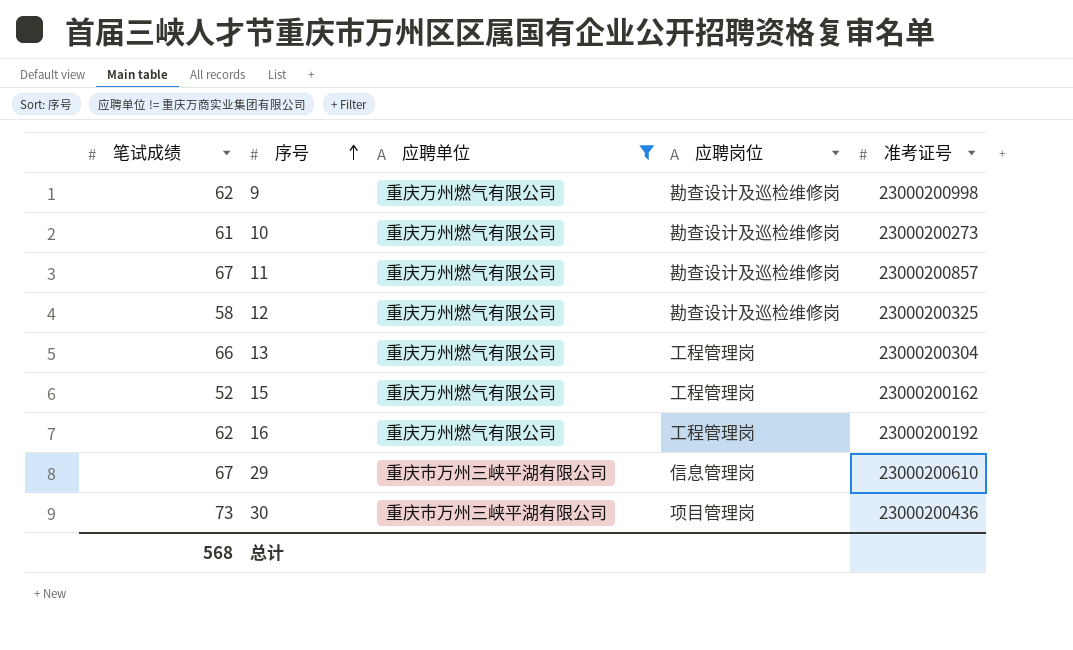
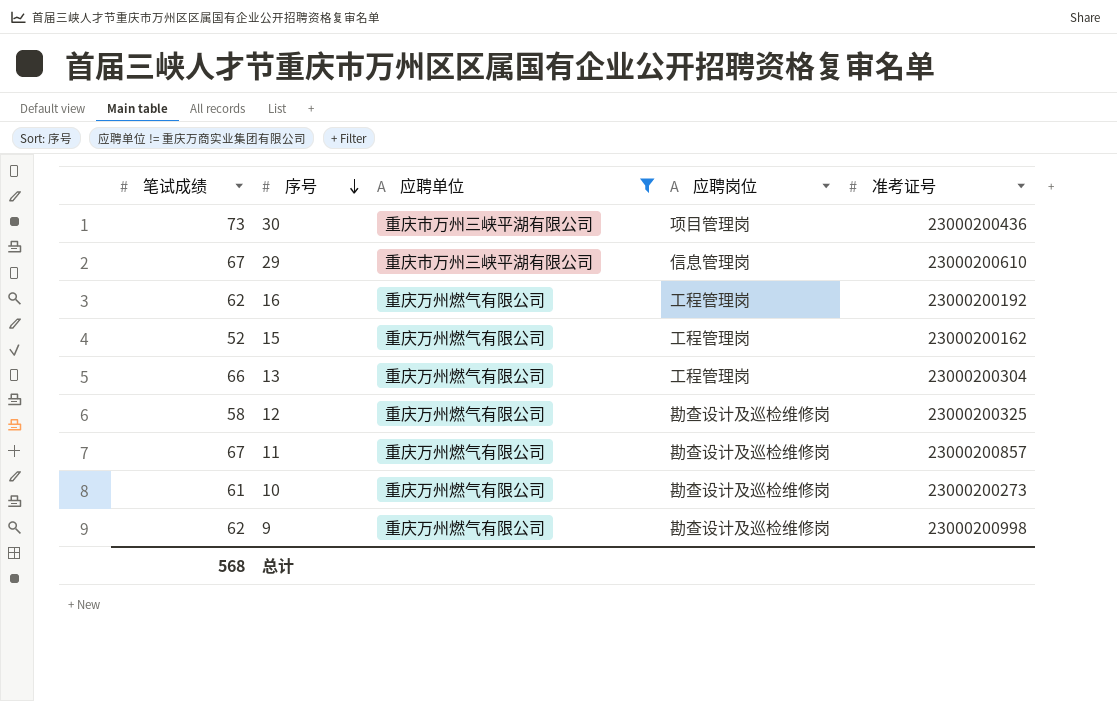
row order: 序号 ascending -> 序号 descending

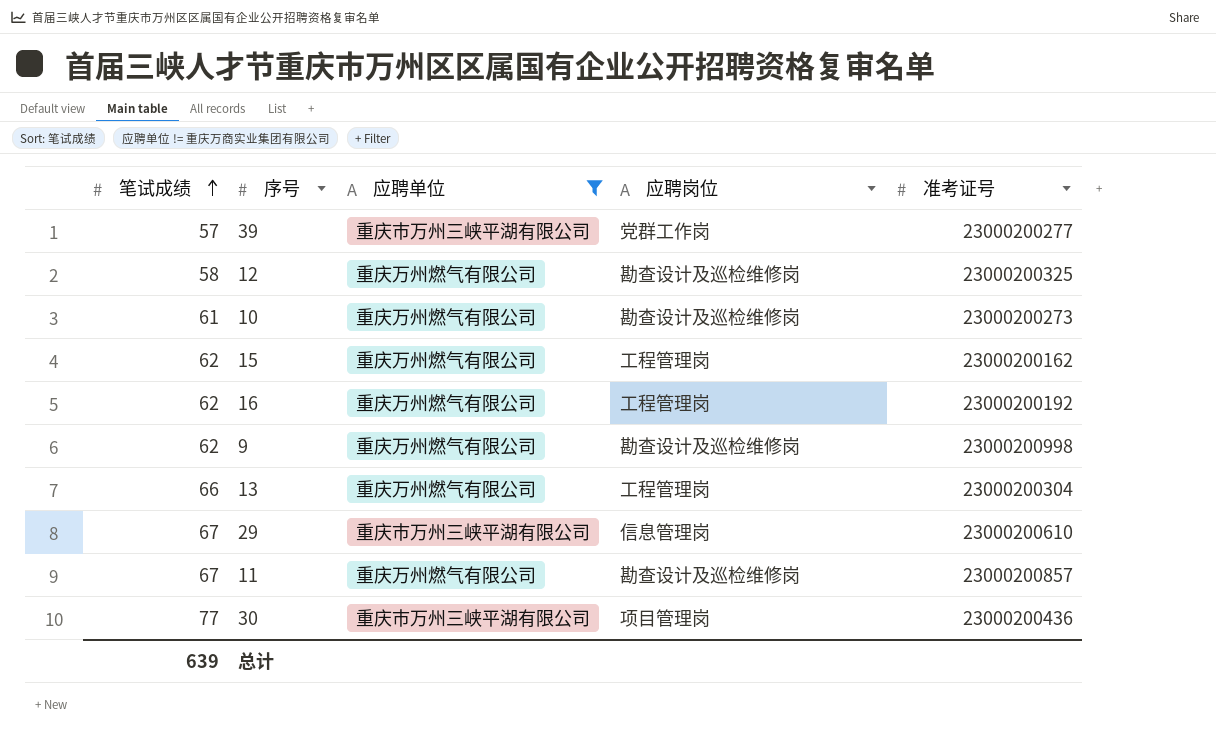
row order: 序号 descending -> 笔试成绩 ascending
row 39: none -> 57 | 重庆市万州三峡平湖有限公司 | 党群工作岗 | 23000200277
15 | 笔试成绩: 52 -> 62
30 | 笔试成绩: 73 -> 77
总计 | 笔试成绩: 568 -> 639

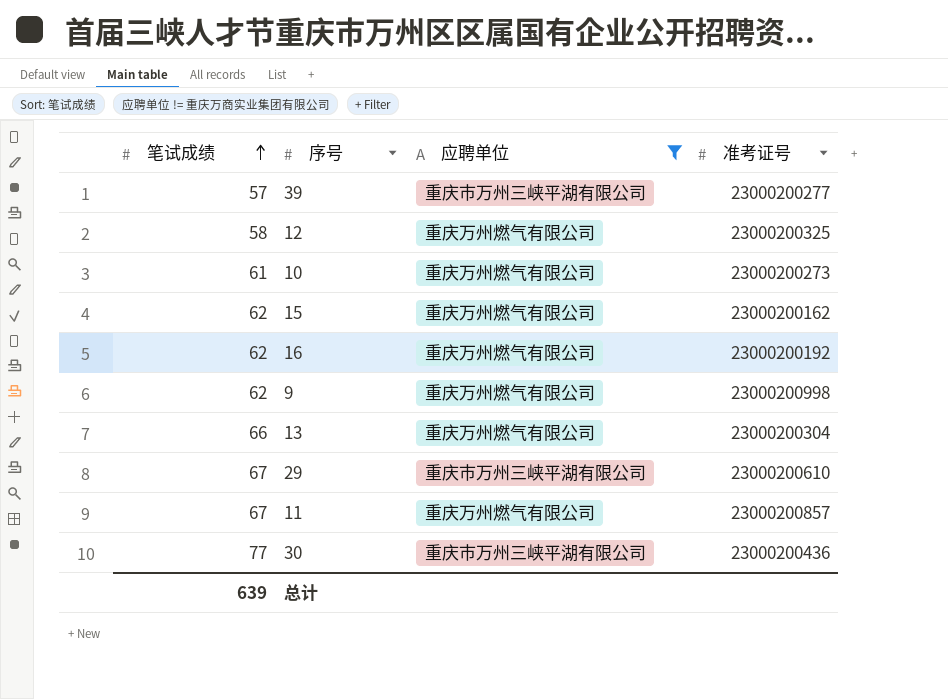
column 应聘岗位 | position: 4 -> none

